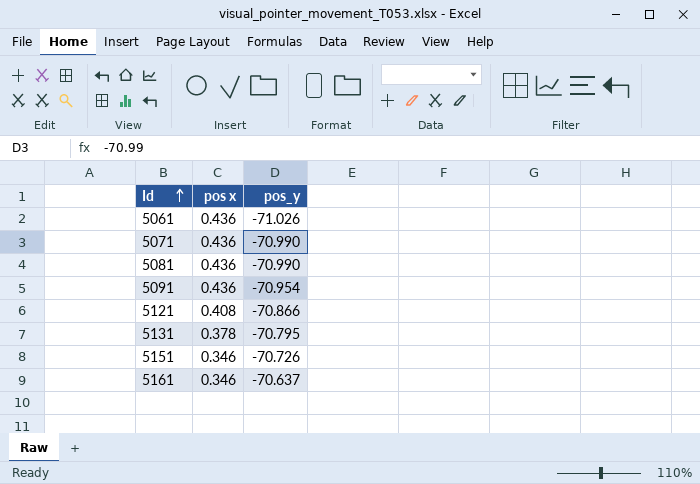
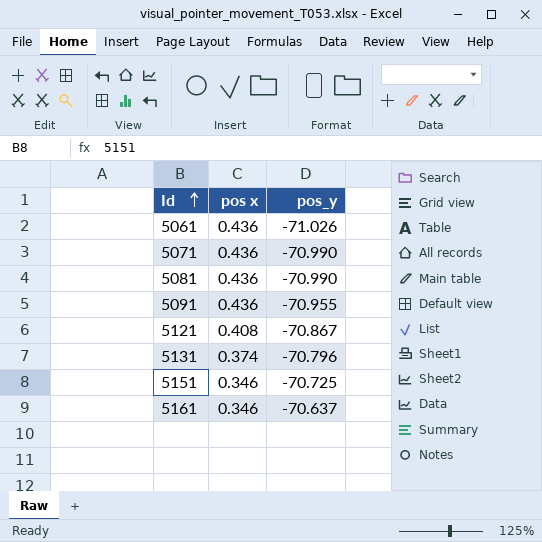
5091 | pos_y: -70.954 -> -70.955
5121 | pos_y: -70.866 -> -70.867
5131 | pos x: 0.378 -> 0.374
5131 | pos_y: -70.795 -> -70.796
5151 | pos_y: -70.726 -> -70.725

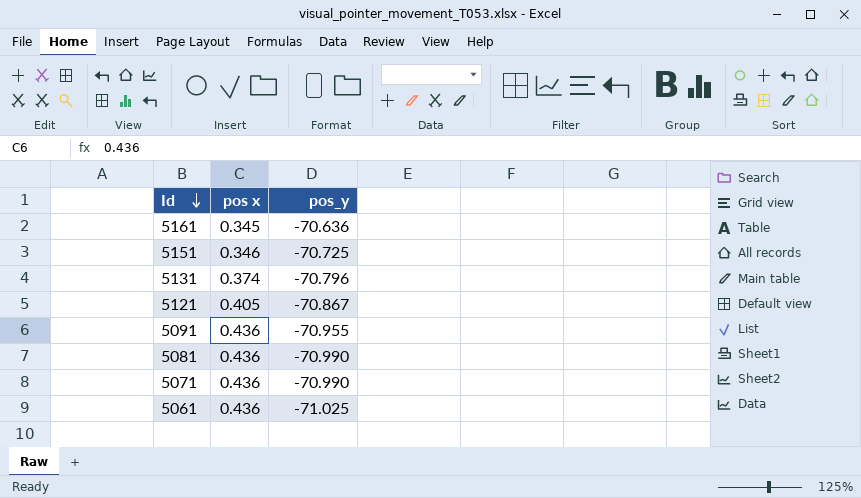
row order: Id ascending -> Id descending
5161 | pos x: 0.346 -> 0.345
5161 | pos_y: -70.637 -> -70.636
5121 | pos x: 0.408 -> 0.405
5061 | pos_y: -71.026 -> -71.025

